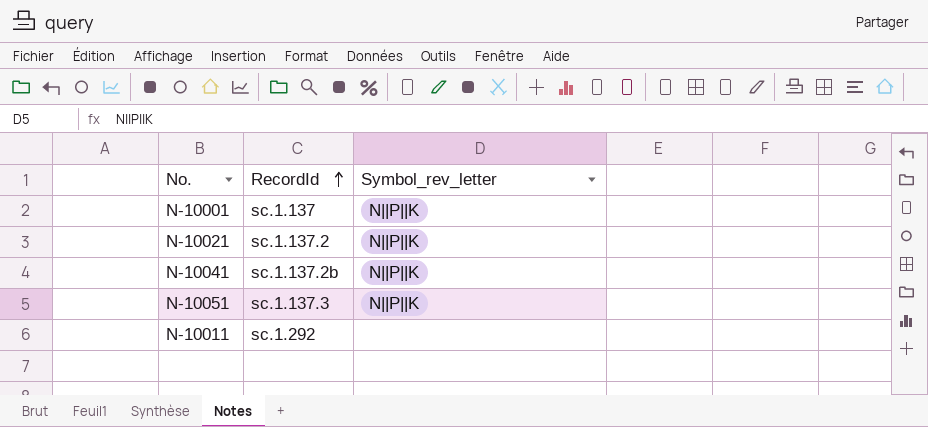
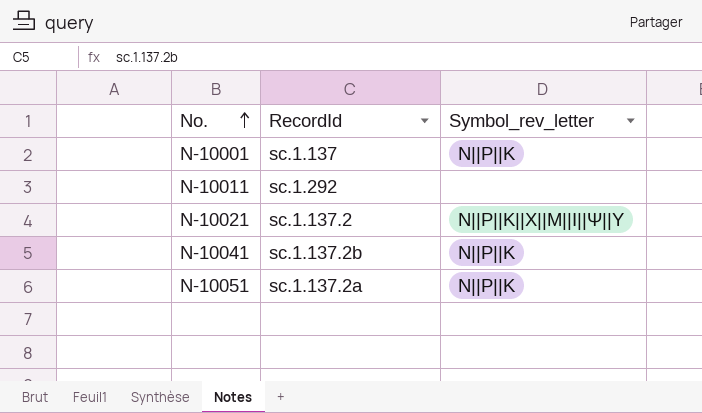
row order: RecordId ascending -> No. ascending
N-10021 | Symbol_rev_letter: Ν||Ρ||Κ -> Ν||Ρ||Κ||Χ||Μ||Ι||Ψ||Υ
N-10051 | RecordId: sc.1.137.3 -> sc.1.137.2a

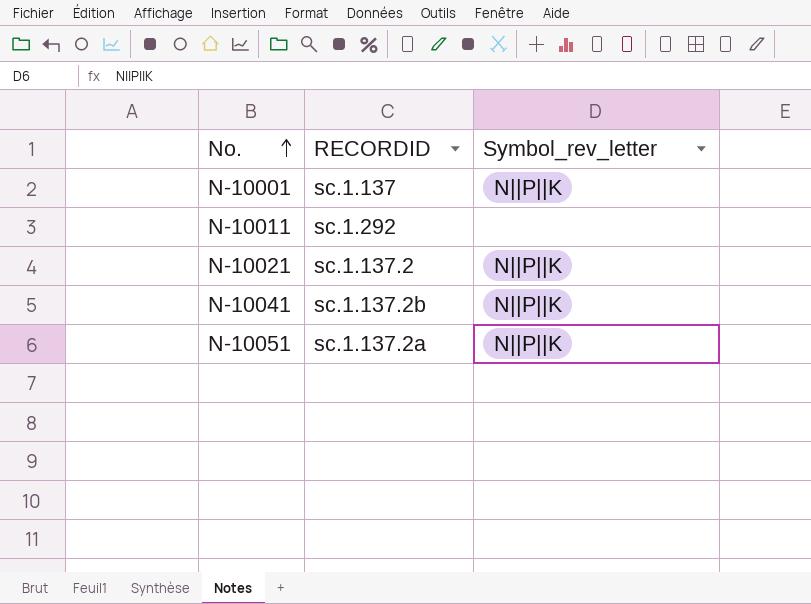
column name: RecordId -> RECORDID
N-10021 | Symbol_rev_letter: Ν||Ρ||Κ||Χ||Μ||Ι||Ψ||Υ -> Ν||Ρ||Κ

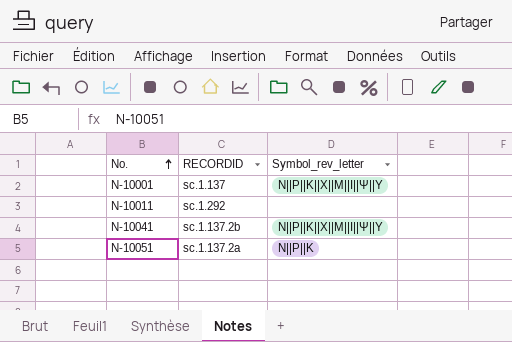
row N-10021: sc.1.137.2 | Ν||Ρ||Κ -> none
N-10001 | Symbol_rev_letter: Ν||Ρ||Κ -> Ν||Ρ||Κ||Χ||Μ||Ι||Ψ||Υ
N-10041 | Symbol_rev_letter: Ν||Ρ||Κ -> Ν||Ρ||Κ||Χ||Μ||Ι||Ψ||Υ

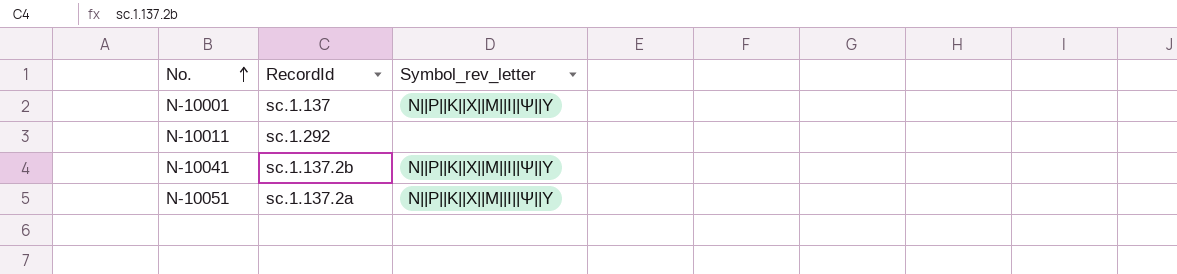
column name: RECORDID -> RecordId
N-10051 | Symbol_rev_letter: Ν||Ρ||Κ -> Ν||Ρ||Κ||Χ||Μ||Ι||Ψ||Υ

